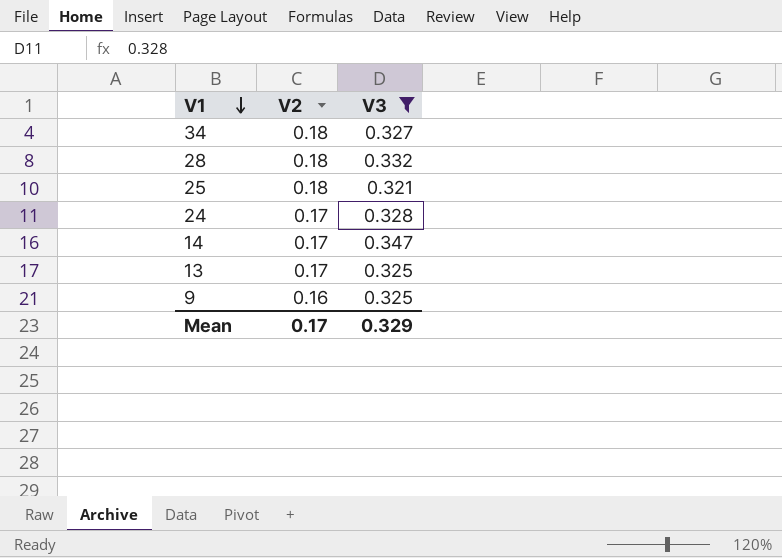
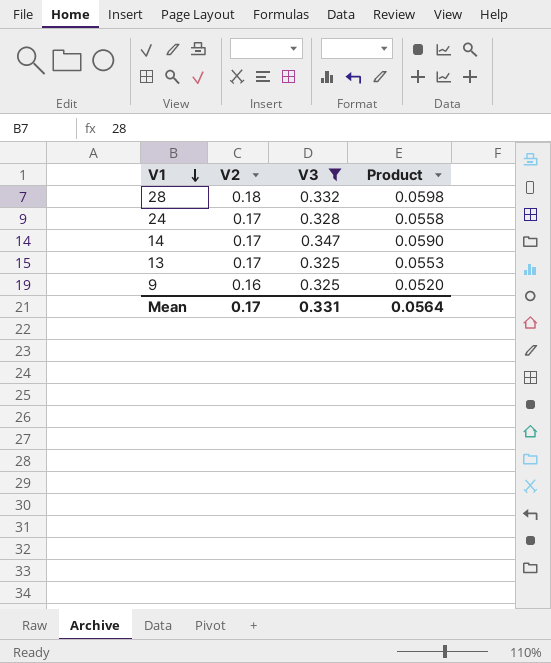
column Product | formula: none -> [V2] * [V3]
row 34: 0.18 | 0.327 -> none
row 25: 0.18 | 0.321 -> none
Mean | V3: 0.329 -> 0.331

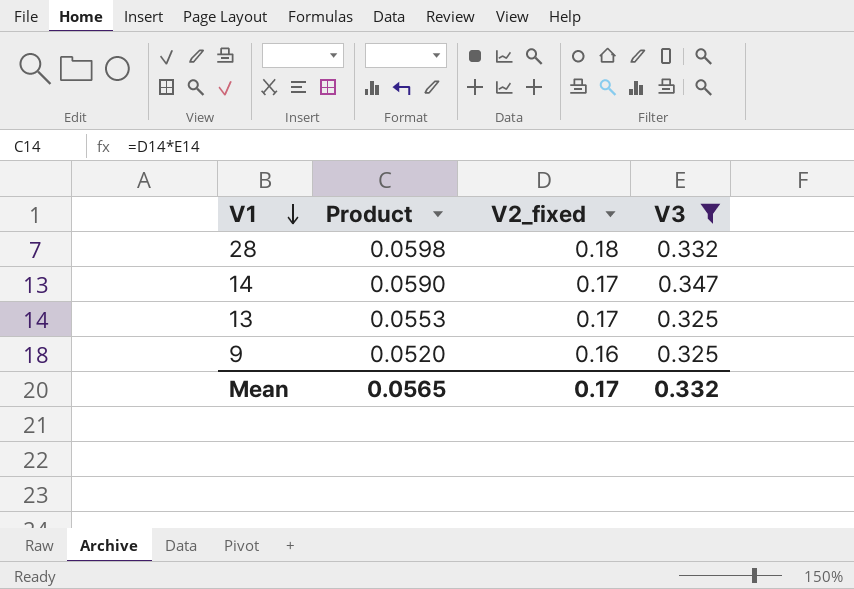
column Product | position: 4 -> 2
column name: V2 -> V2_fixed
row 24: 0.17 | 0.328 | 0.0558 -> none
Mean | Product: 0.0564 -> 0.0565
Mean | V3: 0.331 -> 0.332

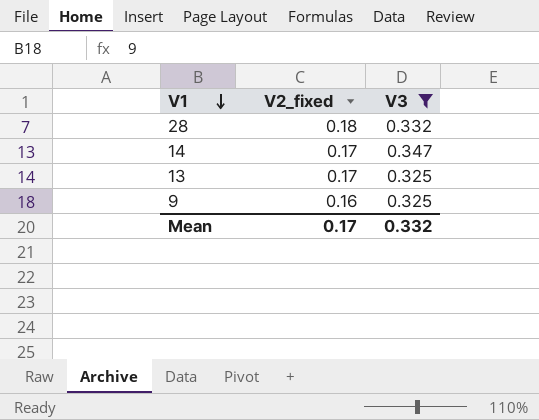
column Product | formula: [V2_fixed] * [V3] -> none

